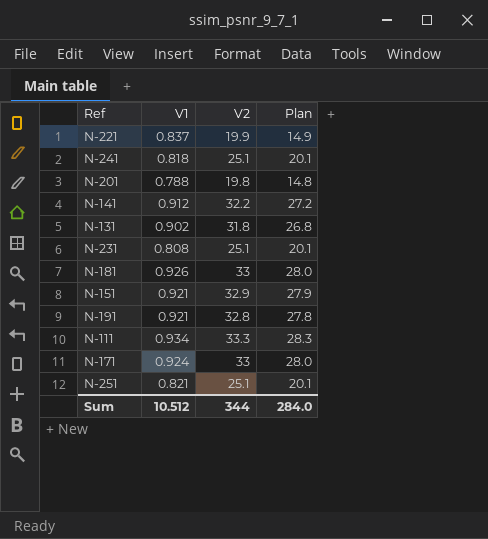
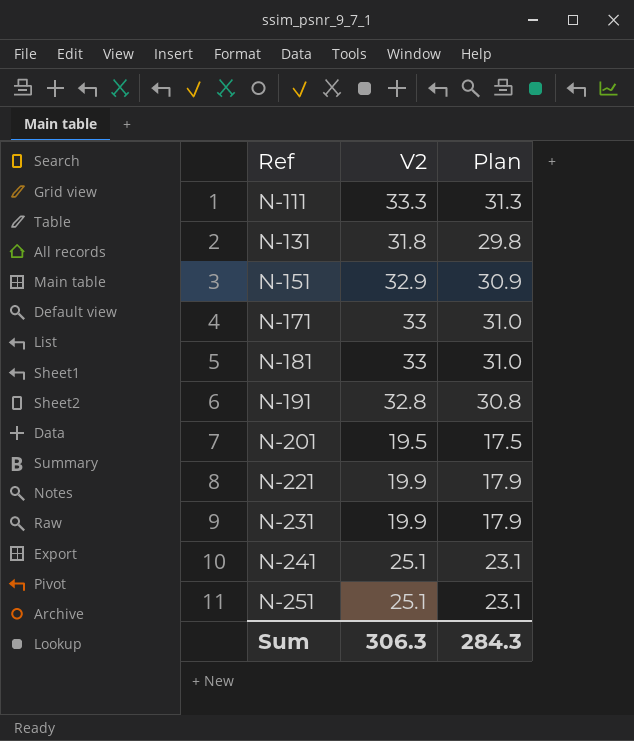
row order: none -> Ref ascending
column V1 | position: 2 -> none
column Plan | formula: [V2] - 5 -> [V2] - 2
row N-141: 0.912 | 32.2 | 27.2 -> none
N-201 | V2: 19.8 -> 19.5
N-231 | V2: 25.1 -> 19.9
Sum | V2: 344 -> 306.3
Sum | Plan: 284.0 -> 284.3

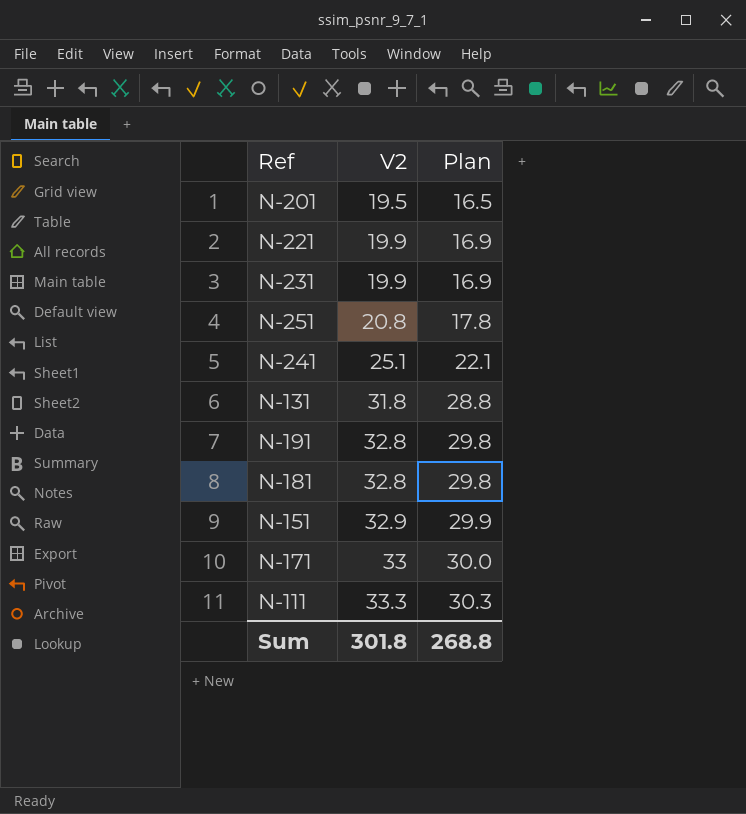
row order: Ref ascending -> V2 ascending
column Plan | formula: [V2] - 2 -> [V2] - 3
N-251 | V2: 25.1 -> 20.8
N-181 | V2: 33 -> 32.8
Sum | V2: 306.3 -> 301.8
Sum | Plan: 284.3 -> 268.8

